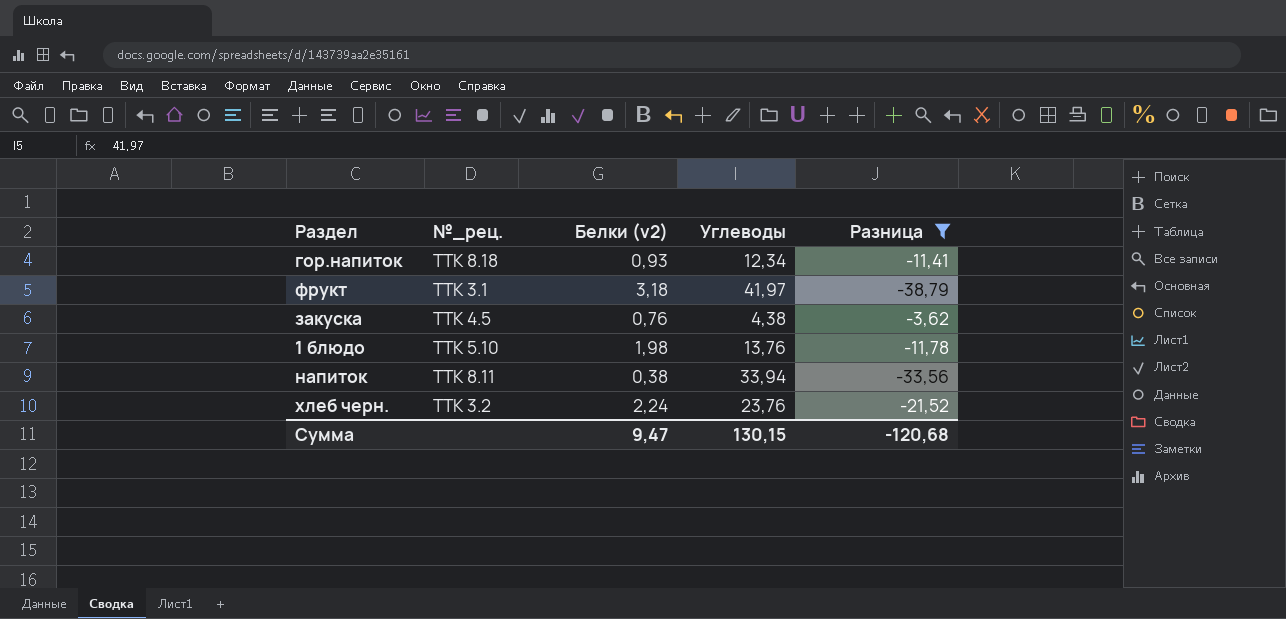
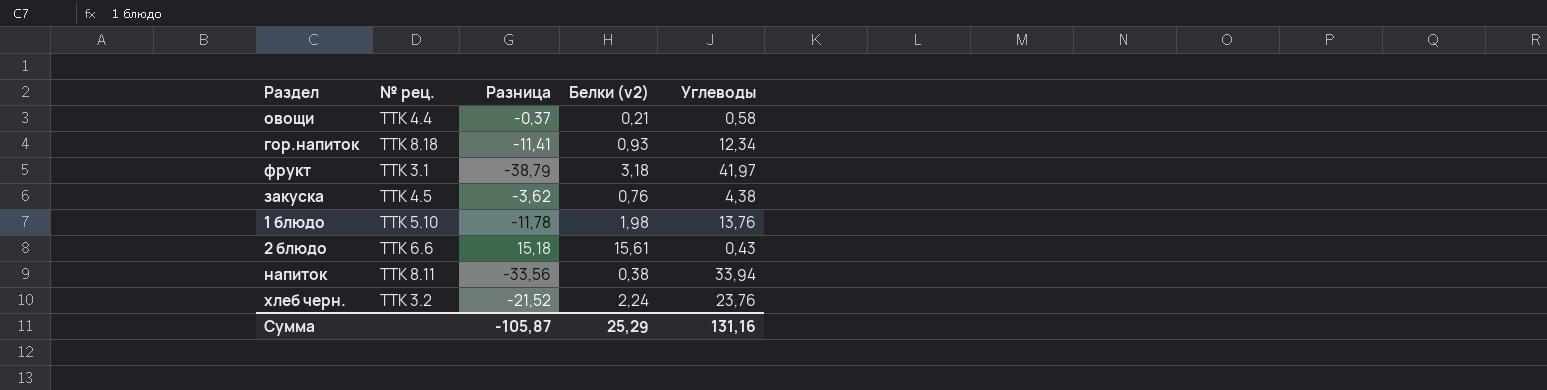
filter: Разница <= -3,62 -> none
column name: №_рец. -> № рец.
column Разница | position: 5 -> 3
Сумма | Разница: -120,68 -> -105,87
Сумма | Белки (v2): 9,47 -> 25,29
Сумма | Углеводы: 130,15 -> 131,16

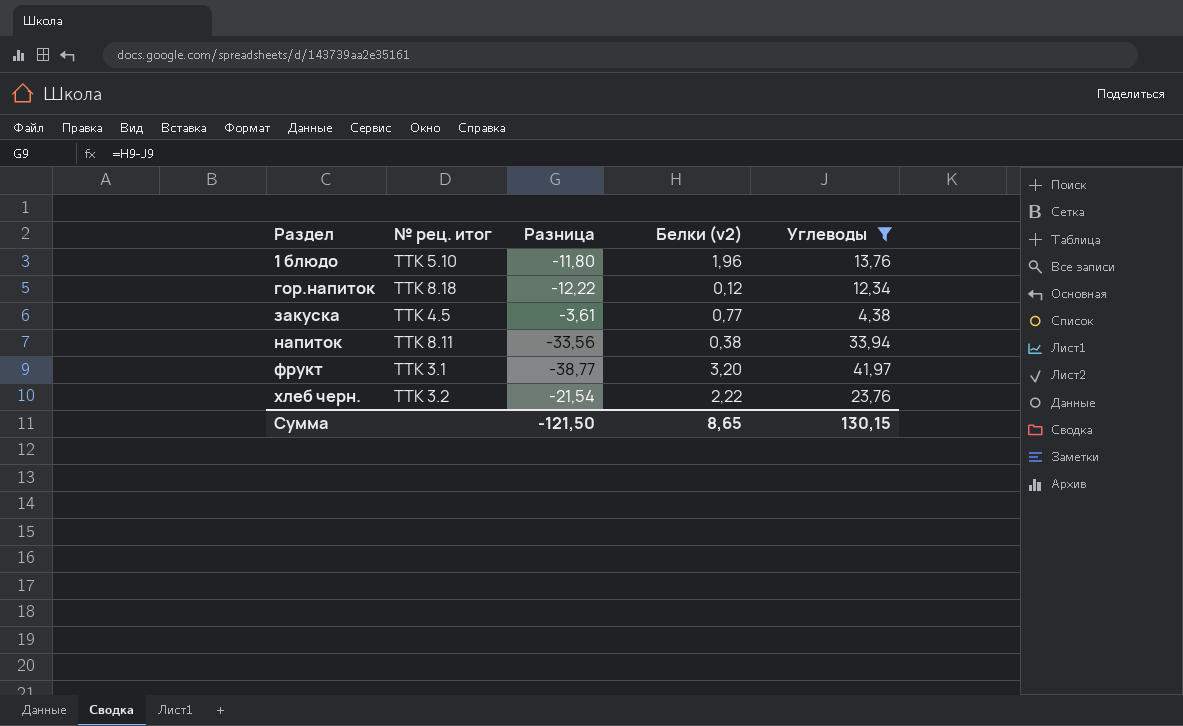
filter: none -> Углеводы >= 4,38
row order: none -> Раздел ascending
column name: № рец. -> № рец. итог
1 блюдо | Разница: -11,78 -> -11,80
1 блюдо | Белки (v2): 1,98 -> 1,96
гор.напиток | Разница: -11,41 -> -12,22
гор.напиток | Белки (v2): 0,93 -> 0,12
закуска | Разница: -3,62 -> -3,61
закуска | Белки (v2): 0,76 -> 0,77
фрукт | Разница: -38,79 -> -38,77
фрукт | Белки (v2): 3,18 -> 3,20
хлеб черн. | Разница: -21,52 -> -21,54
хлеб черн. | Белки (v2): 2,24 -> 2,22
Сумма | Разница: -105,87 -> -121,50
Сумма | Белки (v2): 25,29 -> 8,65
Сумма | Углеводы: 131,16 -> 130,15

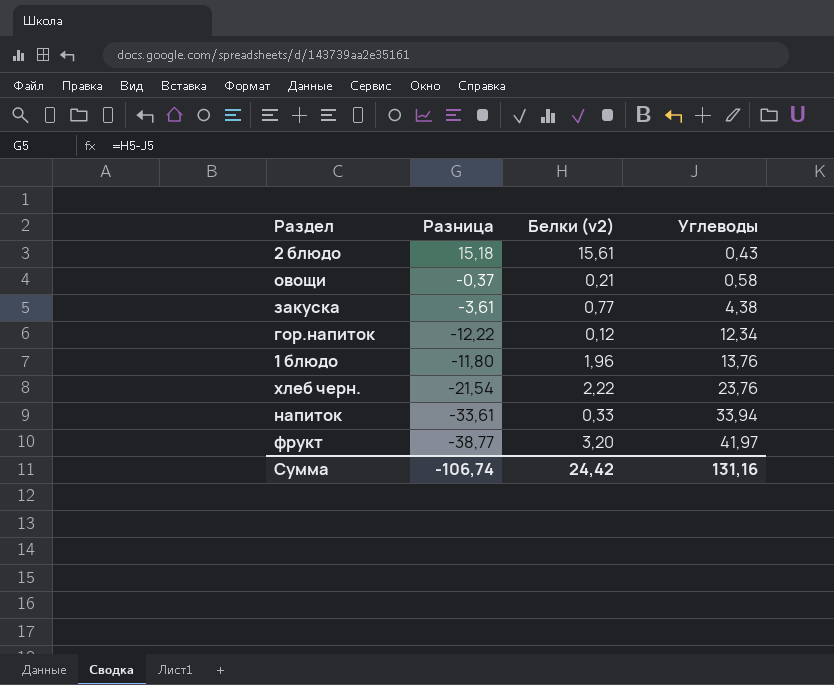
filter: Углеводы >= 4,38 -> none
row order: Раздел ascending -> Углеводы ascending
column № рец. итог | position: 2 -> none
напиток | Разница: -33,56 -> -33,61
напиток | Белки (v2): 0,38 -> 0,33
Сумма | Разница: -121,50 -> -106,74
Сумма | Белки (v2): 8,65 -> 24,42
Сумма | Углеводы: 130,15 -> 131,16

